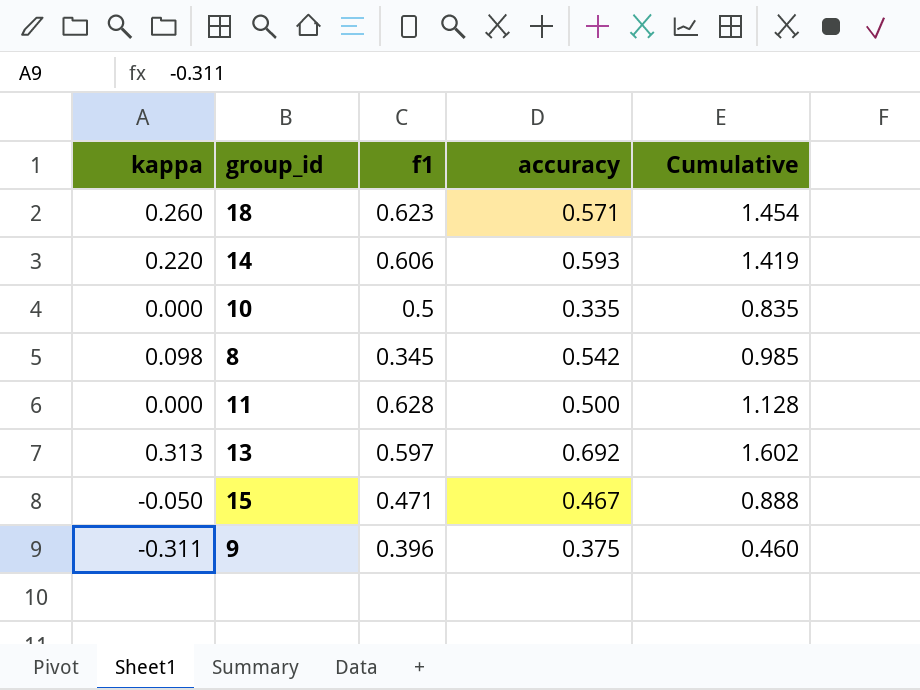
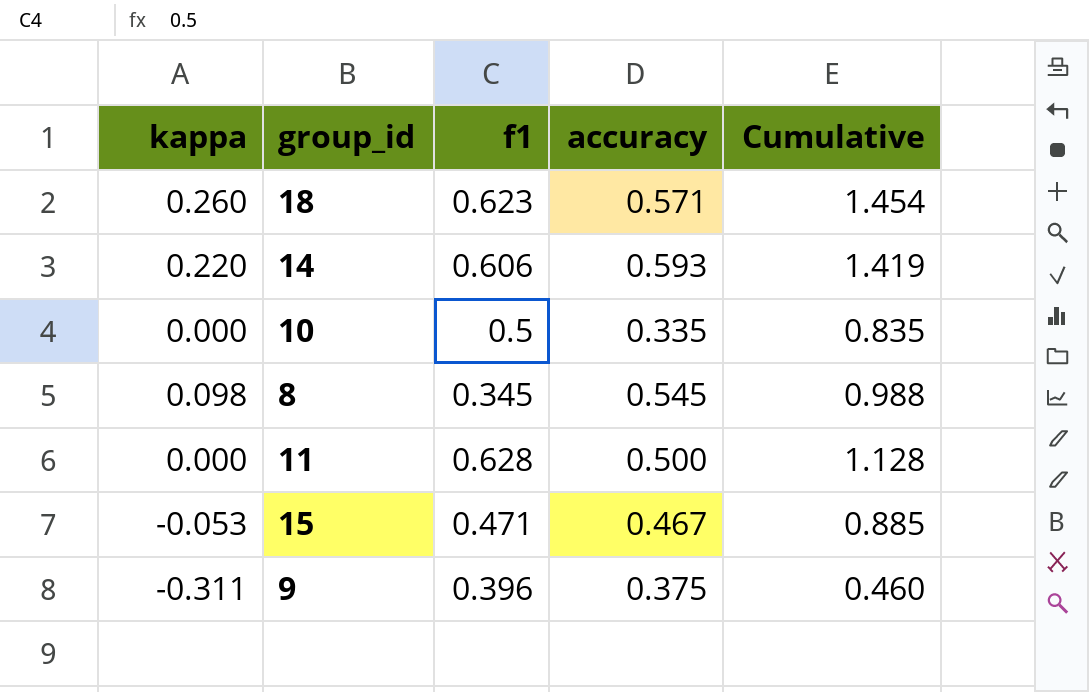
row 13: 0.313 | 0.597 | 0.692 | 1.602 -> none
8 | accuracy: 0.542 -> 0.545
8 | Cumulative: 0.985 -> 0.988
15 | kappa: -0.050 -> -0.053
15 | Cumulative: 0.888 -> 0.885

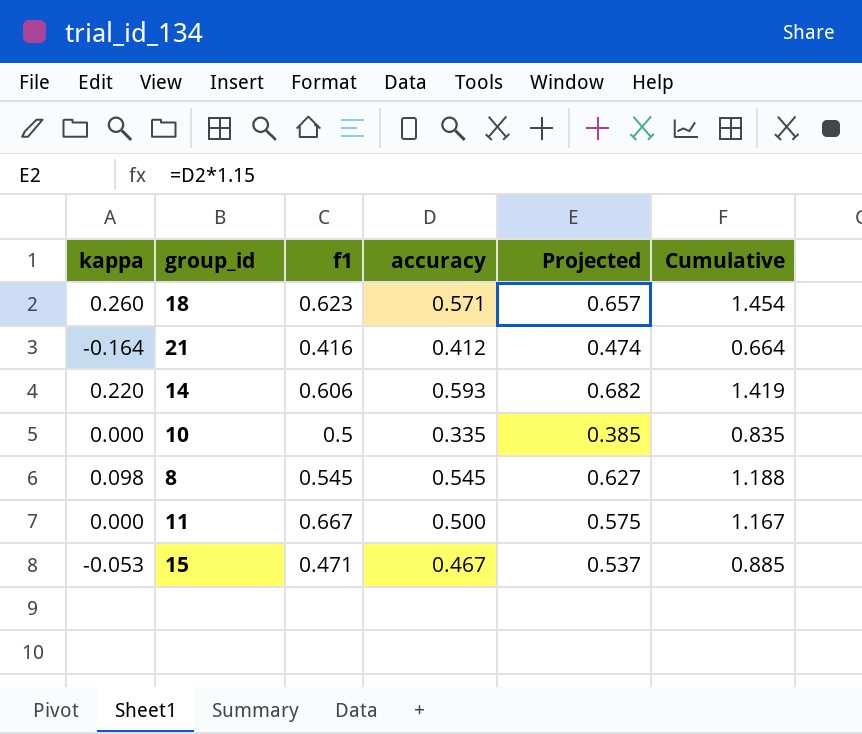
column Projected | formula: none -> [accuracy] * 1.15
row 9: -0.311 | 0.396 | 0.375 | 0.460 -> none
row 21: none -> -0.164 | 0.416 | 0.412 | 0.474 | 0.664
8 | f1: 0.345 -> 0.545
8 | Cumulative: 0.988 -> 1.188
11 | f1: 0.628 -> 0.667
11 | Cumulative: 1.128 -> 1.167

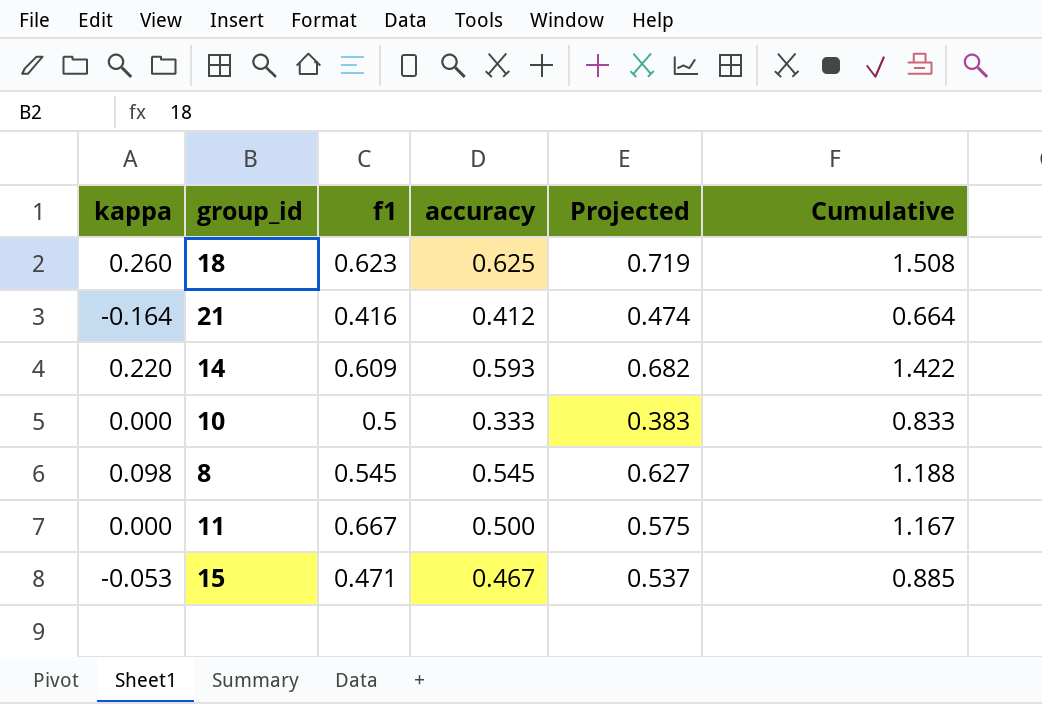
18 | accuracy: 0.571 -> 0.625
18 | Projected: 0.657 -> 0.719
18 | Cumulative: 1.454 -> 1.508
14 | f1: 0.606 -> 0.609
14 | Cumulative: 1.419 -> 1.422
10 | accuracy: 0.335 -> 0.333
10 | Projected: 0.385 -> 0.383
10 | Cumulative: 0.835 -> 0.833

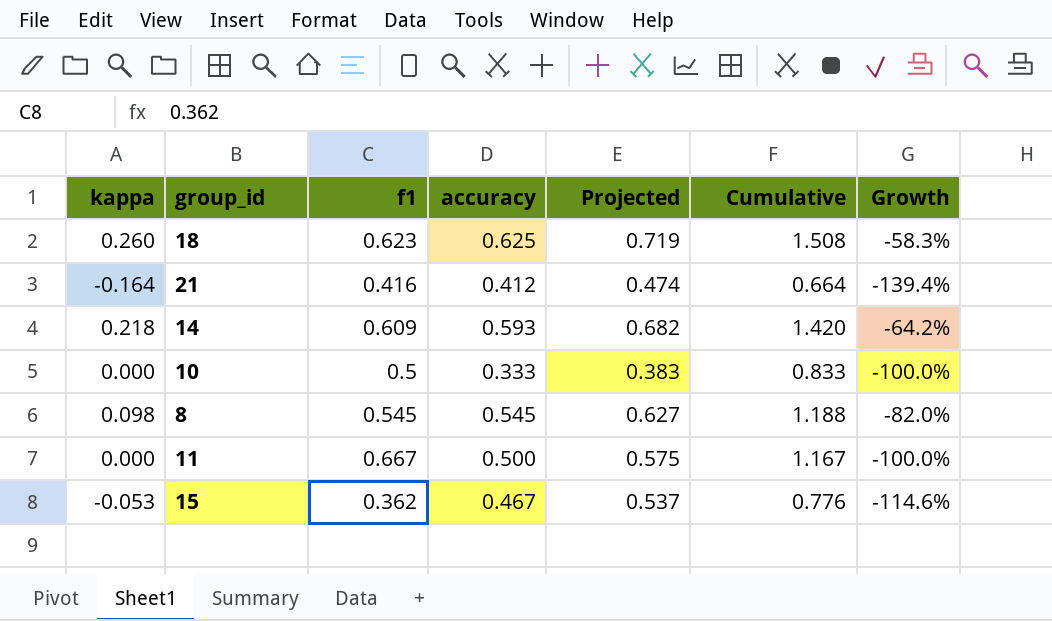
column Growth | formula: none -> ([kappa] - [f1]) / [f1]
14 | kappa: 0.220 -> 0.218
14 | Cumulative: 1.422 -> 1.420
15 | f1: 0.471 -> 0.362
15 | Cumulative: 0.885 -> 0.776

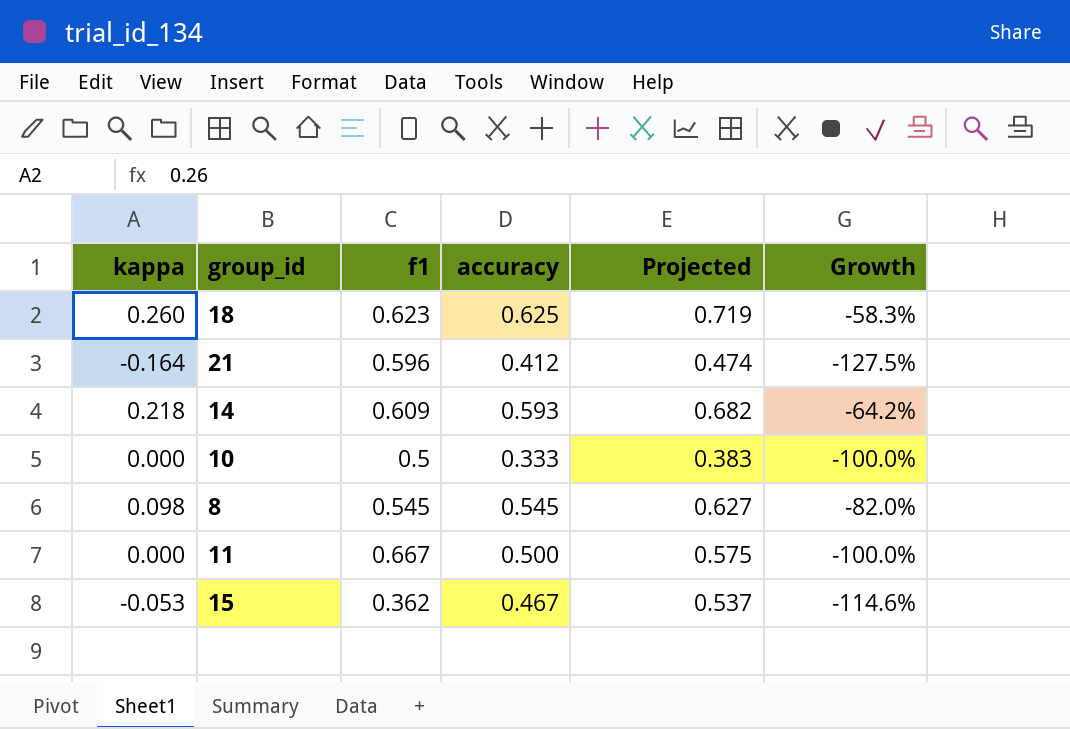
column Cumulative | formula: [kappa] + [f1] + [accuracy] -> none
21 | f1: 0.416 -> 0.596
21 | Growth: -139.4% -> -127.5%

